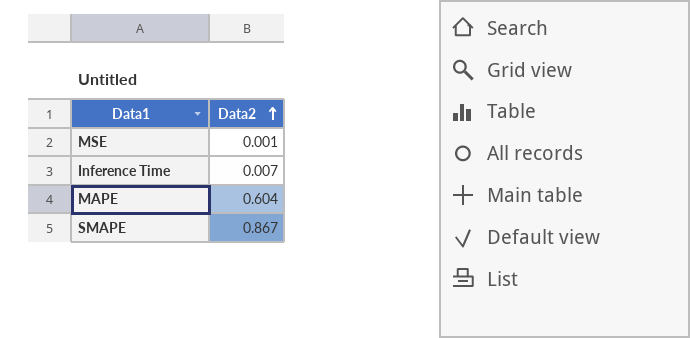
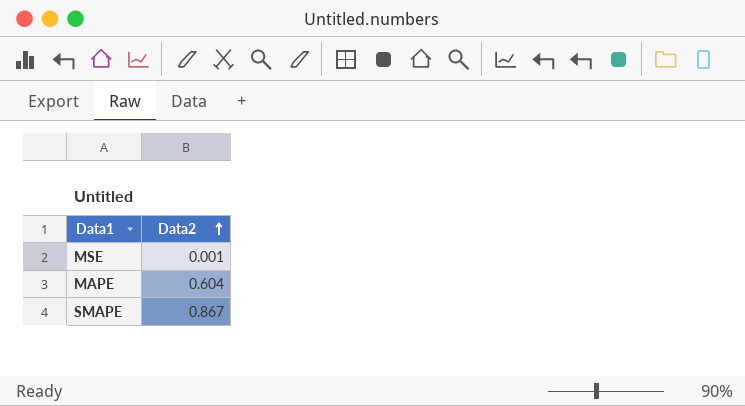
row Inference Time: 0.007 -> none

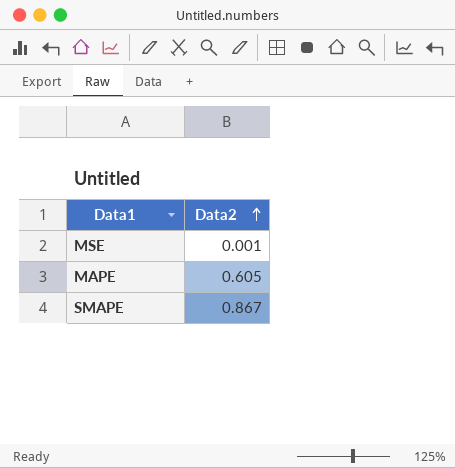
MAPE | Data2: 0.604 -> 0.605

